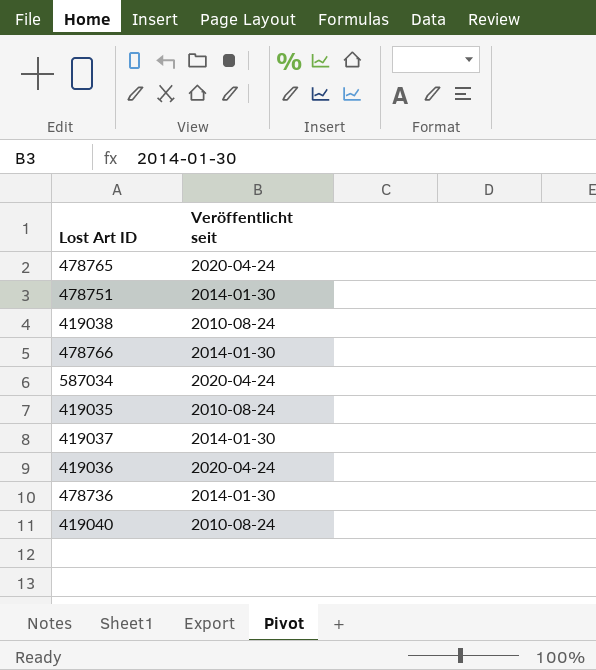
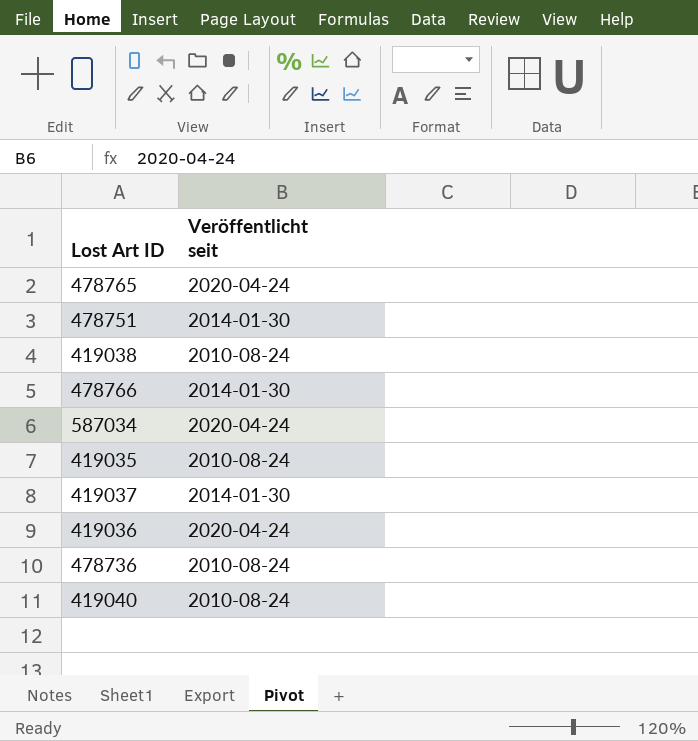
478736 | Veröffentlicht seit: 2014-01-30 -> 2010-08-24

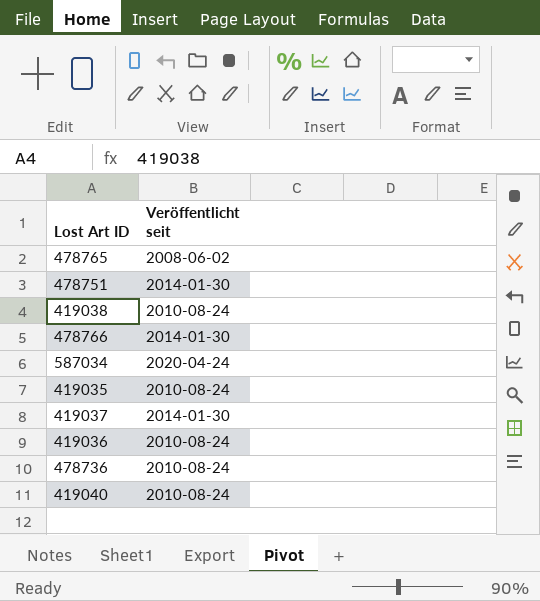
478765 | Veröffentlicht seit: 2020-04-24 -> 2008-06-02
419036 | Veröffentlicht seit: 2020-04-24 -> 2010-08-24

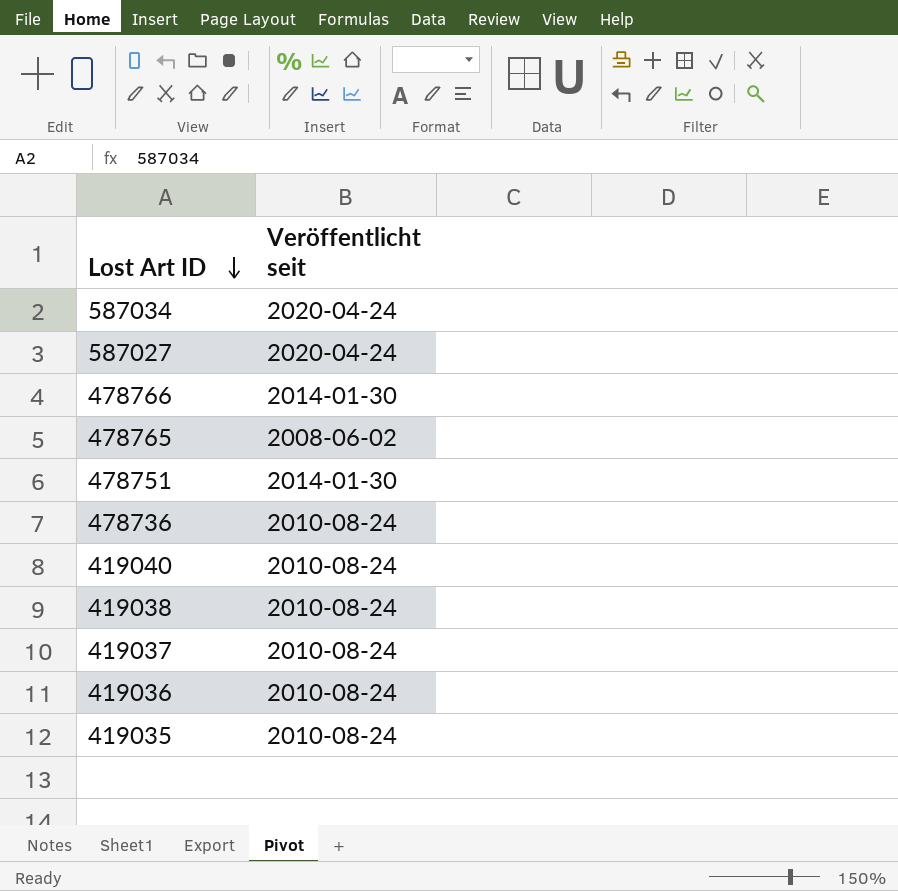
row order: none -> Lost Art ID descending
row 587027: none -> 2020-04-24
419037 | Veröffentlicht seit: 2014-01-30 -> 2010-08-24

